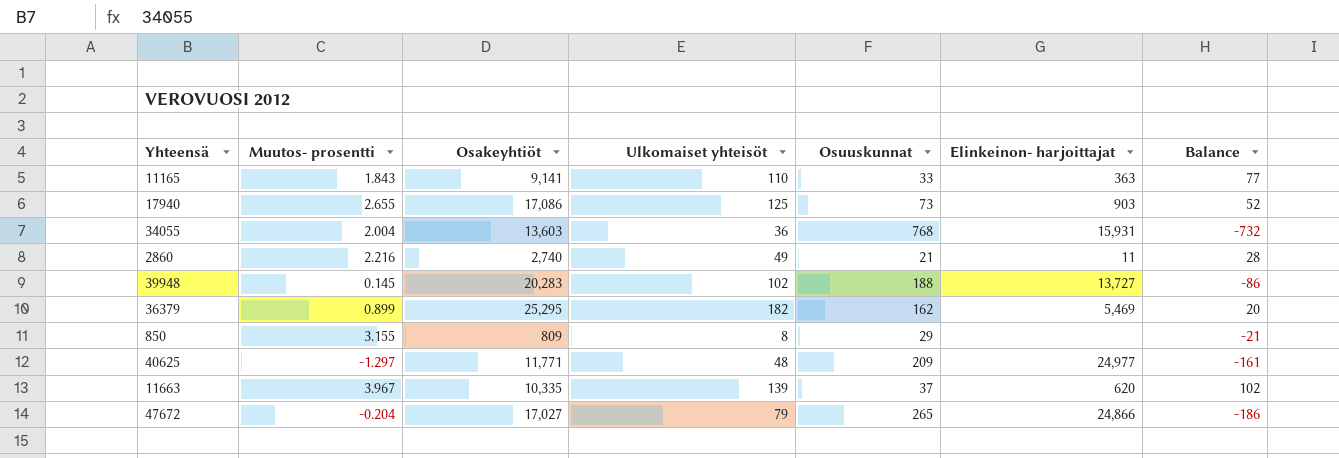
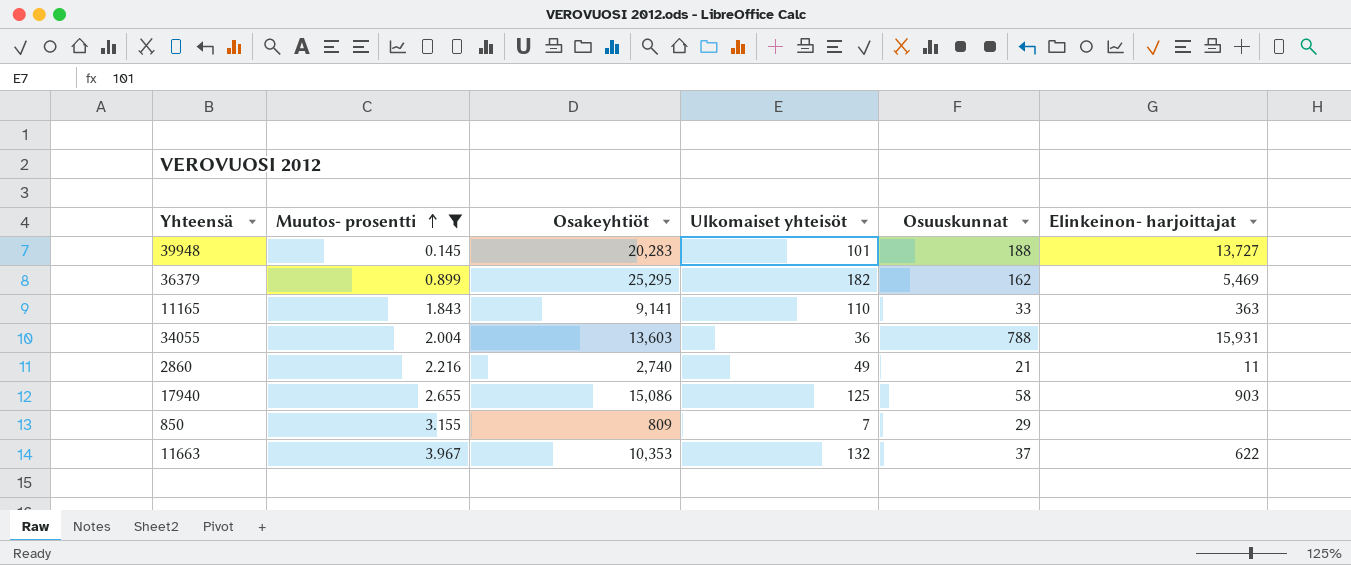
filter: none -> Muutos- prosentti >= 0.145
row order: none -> Muutos- prosentti ascending
column Balance | formula: [Ulkomaiset yhteisöt] - [Osuuskunnat] -> none
39948 | Ulkomaiset yhteisöt: 102 -> 101
34055 | Osuuskunnat: 768 -> 788
17940 | Osakeyhtiöt: 17,086 -> 15,086
17940 | Osuuskunnat: 73 -> 58
850 | Ulkomaiset yhteisöt: 8 -> 7
11663 | Osakeyhtiöt: 10,335 -> 10,353
11663 | Ulkomaiset yhteisöt: 139 -> 132
11663 | Elinkeinon- harjoittajat: 620 -> 622

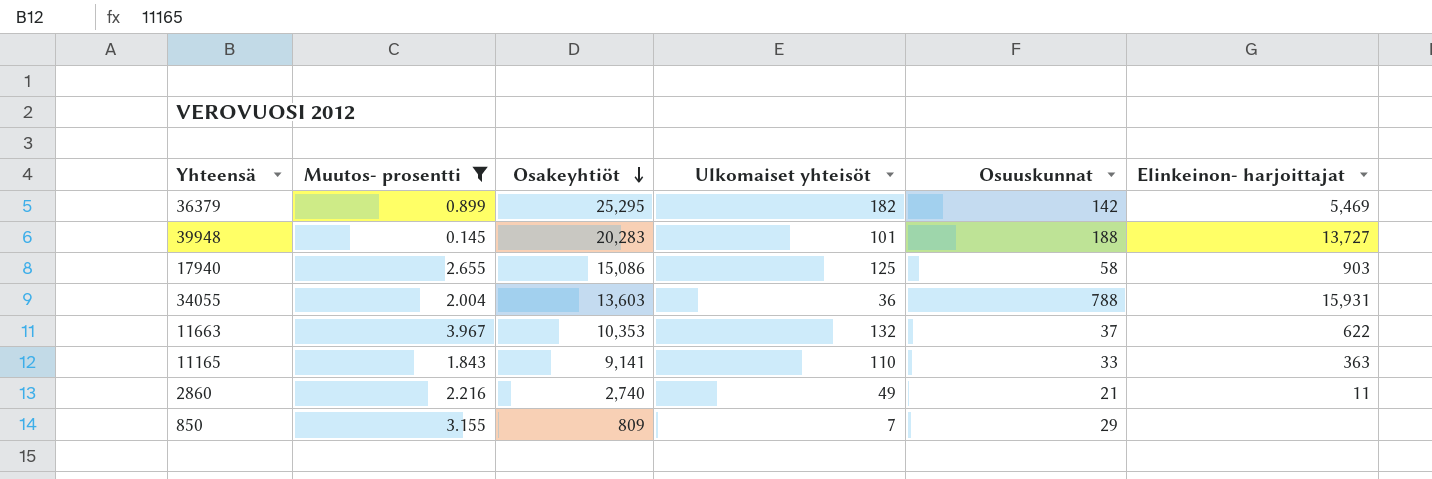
row order: Muutos- prosentti ascending -> Osakeyhtiöt descending
36379 | Osuuskunnat: 162 -> 142

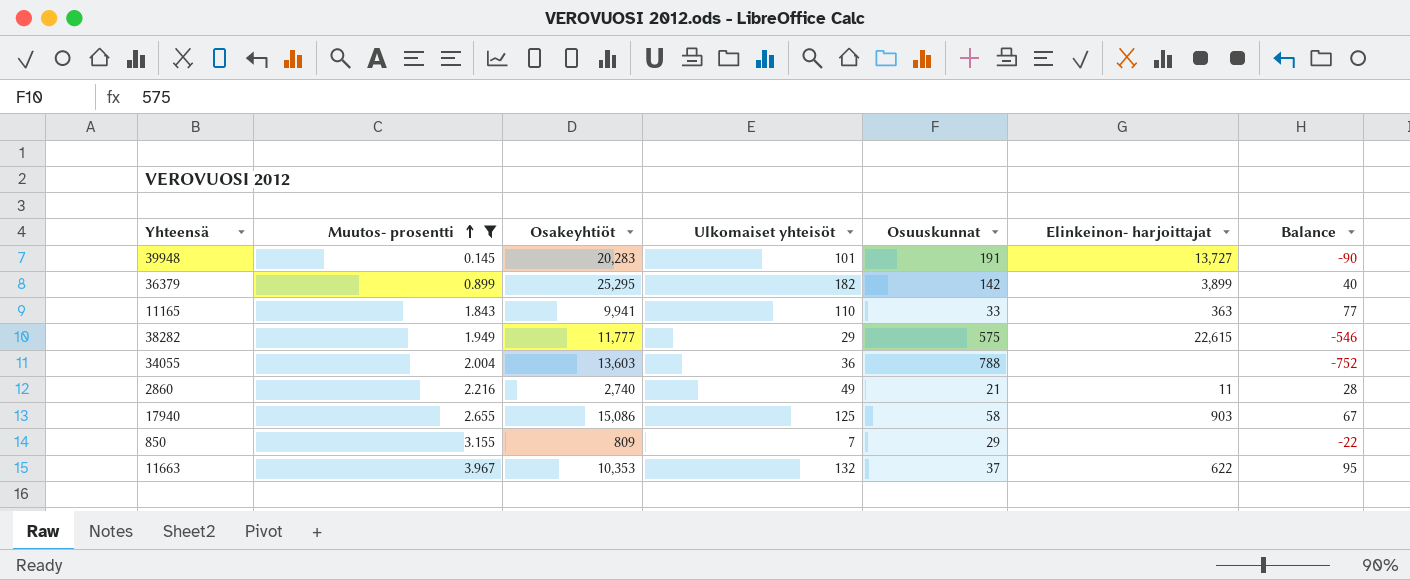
row order: Osakeyhtiöt descending -> Muutos- prosentti ascending
column Balance | formula: none -> [Ulkomaiset yhteisöt] - [Osuuskunnat]
39948 | Osuuskunnat: 188 -> 191
36379 | Elinkeinon- harjoittajat: 5,469 -> 3,899
11165 | Osakeyhtiöt: 9,141 -> 9,941
row 38282: none -> 1.949 | 11,777 | 29 | 575 | 22,615 | -546
34055 | Elinkeinon- harjoittajat: 15,931 -> none

